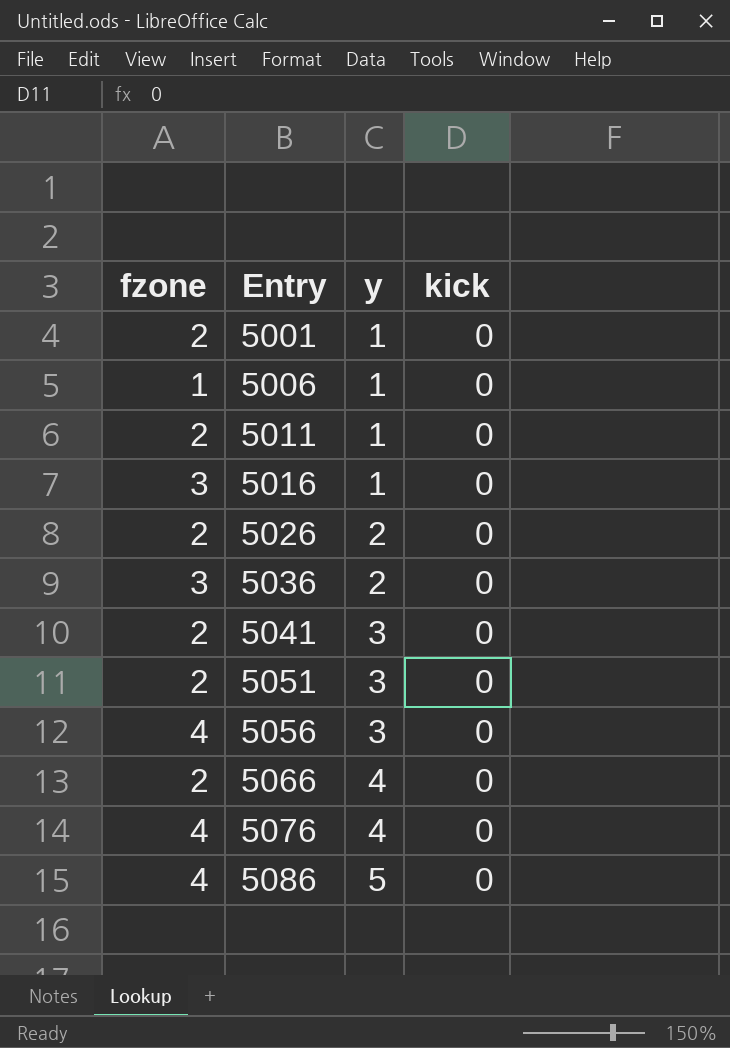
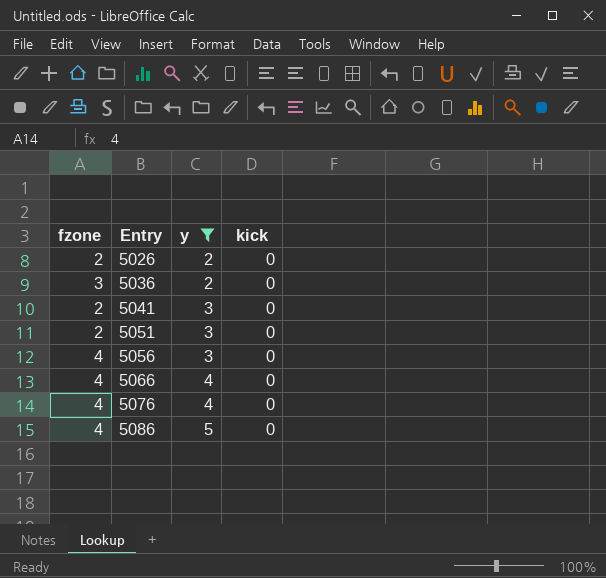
filter: none -> y != 1
5066 | fzone: 2 -> 4

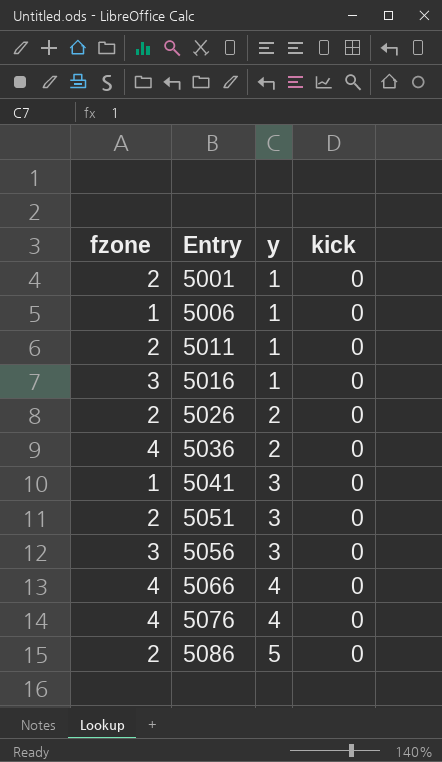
filter: y != 1 -> none
5036 | fzone: 3 -> 4
5041 | fzone: 2 -> 1
5056 | fzone: 4 -> 3
5086 | fzone: 4 -> 2

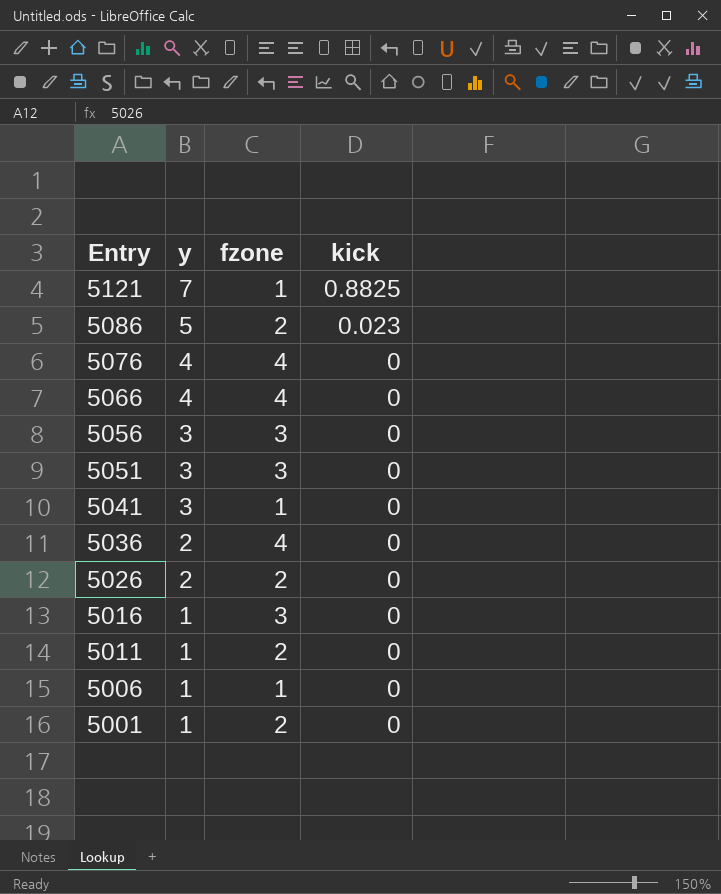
row order: Entry ascending -> Entry descending
column fzone | position: 1 -> 3
row 5121: none -> 7 | 1 | 0.8825
5086 | kick: 0 -> 0.023
5051 | fzone: 2 -> 3

